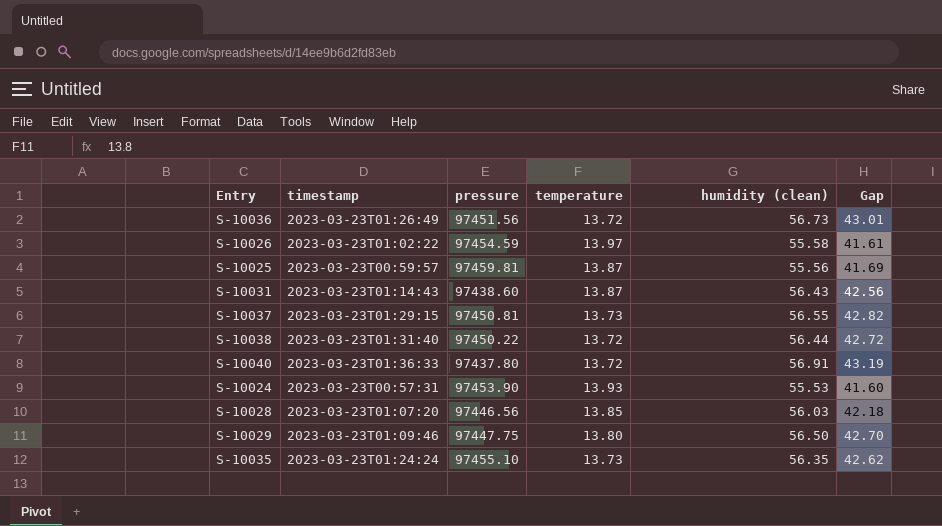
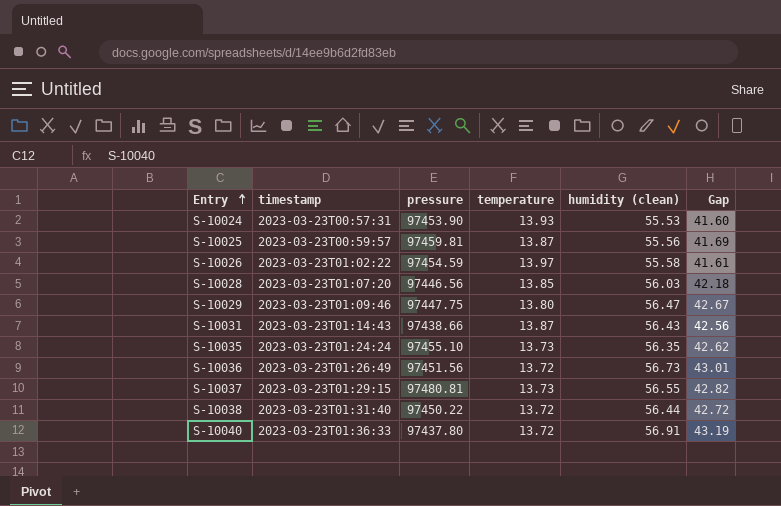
row order: none -> Entry ascending
S-10029 | humidity (clean): 56.50 -> 56.47
S-10029 | Gap: 42.70 -> 42.67
S-10031 | pressure: 97438.60 -> 97438.66
S-10037 | pressure: 97450.81 -> 97480.81

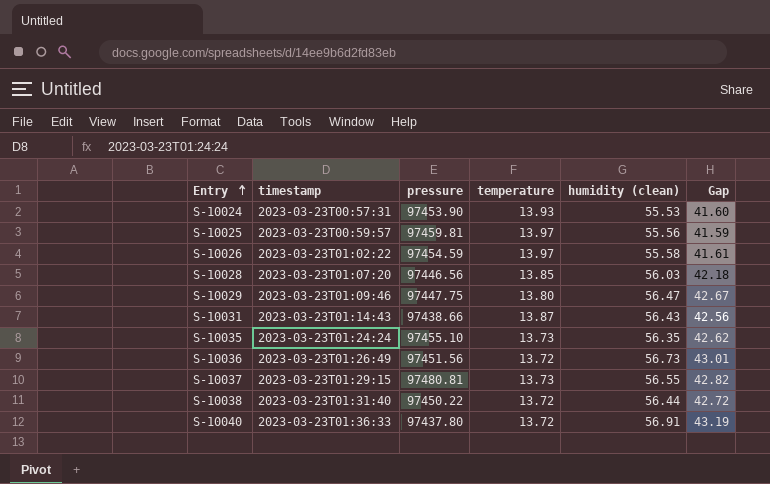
S-10025 | temperature: 13.87 -> 13.97
S-10025 | Gap: 41.69 -> 41.59

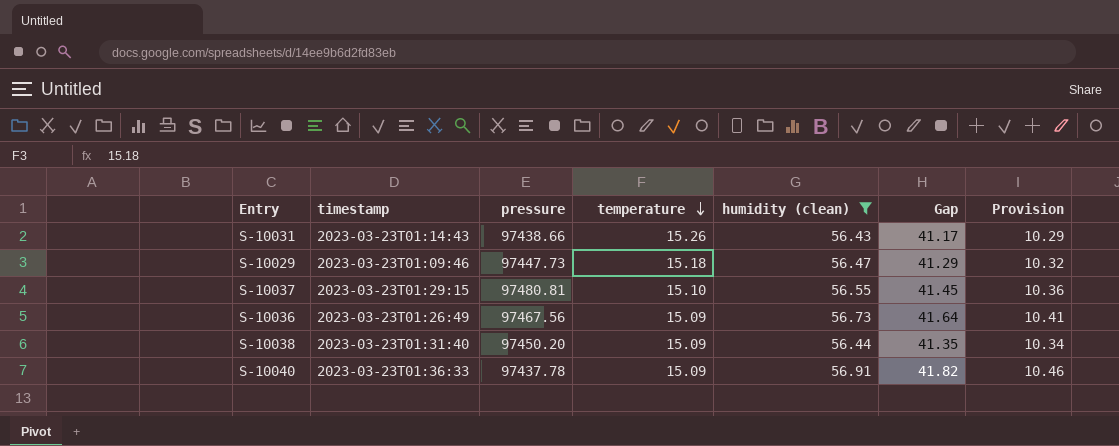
filter: none -> humidity (clean) >= 56.43
row order: Entry ascending -> temperature descending
column Provision | formula: none -> [Gap] * 0.25
S-10031 | temperature: 13.87 -> 15.26
S-10031 | Gap: 42.56 -> 41.17
S-10029 | pressure: 97447.75 -> 97447.73
S-10029 | temperature: 13.80 -> 15.18
S-10029 | Gap: 42.67 -> 41.29
S-10037 | temperature: 13.73 -> 15.10
S-10037 | Gap: 42.82 -> 41.45
S-10036 | pressure: 97451.56 -> 97467.56
S-10036 | temperature: 13.72 -> 15.09
S-10036 | Gap: 43.01 -> 41.64
S-10038 | pressure: 97450.22 -> 97450.20
S-10038 | temperature: 13.72 -> 15.09
S-10038 | Gap: 42.72 -> 41.35
S-10040 | pressure: 97437.80 -> 97437.78
S-10040 | temperature: 13.72 -> 15.09
S-10040 | Gap: 43.19 -> 41.82

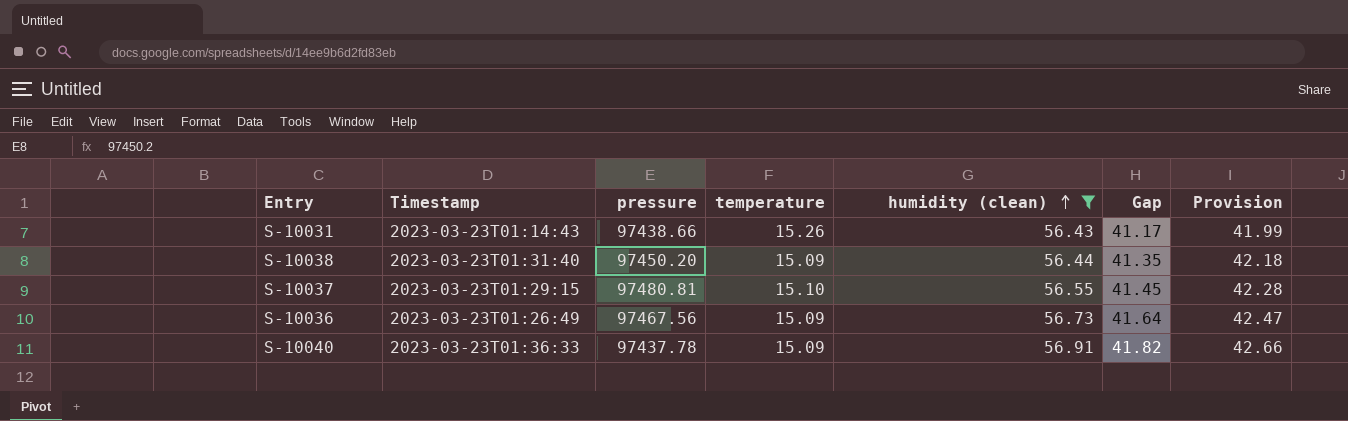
row order: temperature descending -> humidity (clean) ascending
column name: timestamp -> Timestamp
column Provision | formula: [Gap] * 0.25 -> [Gap] * 1.02
row S-10029: 2023-03-23T01:09:46 | 97447.73 | 15.18 | 56.47 | 41.29 | 10.32 -> none

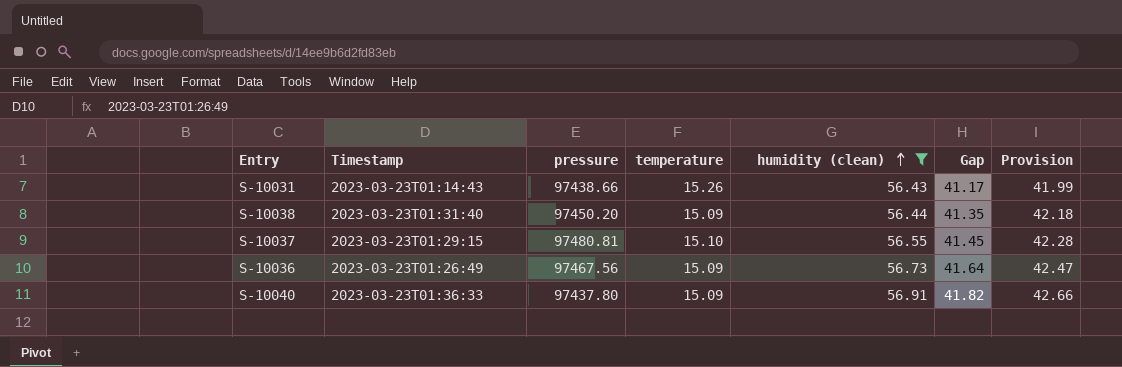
S-10040 | pressure: 97437.78 -> 97437.80

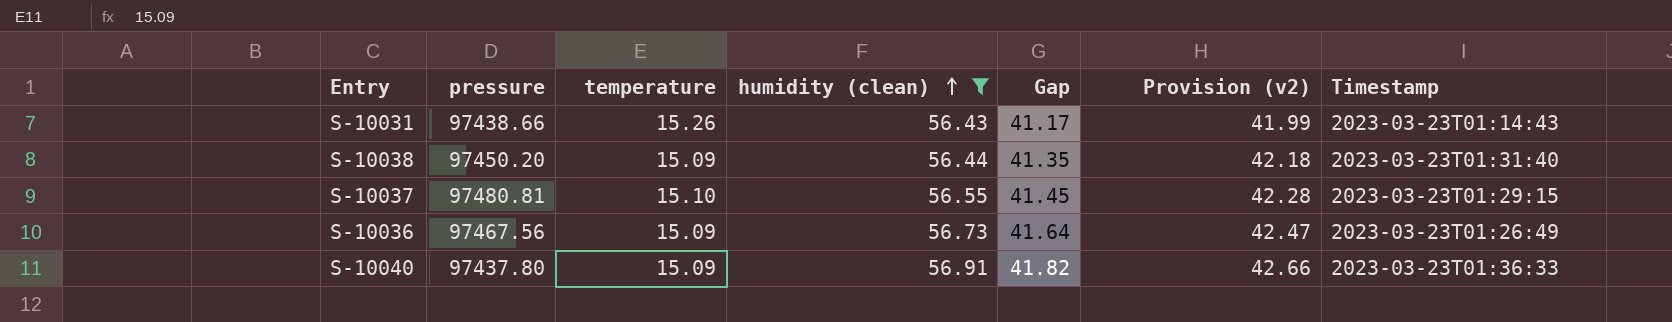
column name: Provision -> Provision (v2)
column Timestamp | position: 2 -> 7

